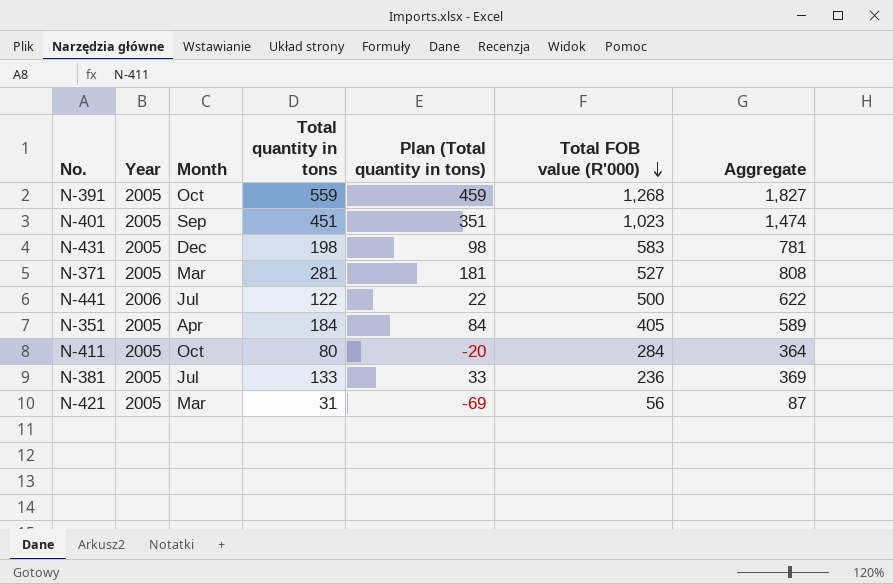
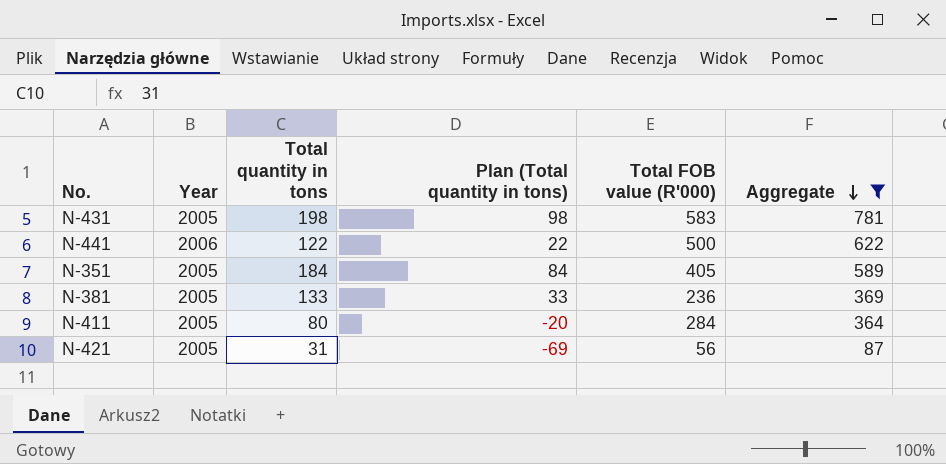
filter: none -> Aggregate <= 781
row order: Total FOB value (R'000) descending -> Aggregate descending
column Month | position: 3 -> none

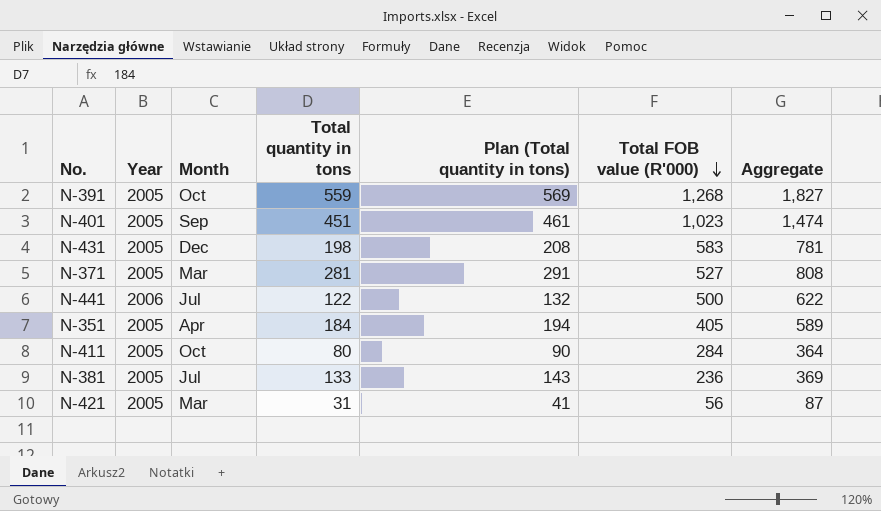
filter: Aggregate <= 781 -> none
row order: Aggregate descending -> Total FOB value (R'000) descending
column Month | position: none -> 3
column Plan (Total quantity in tons) | formula: [Total quantity in tons] - 100 -> [Total quantity in tons] + 10

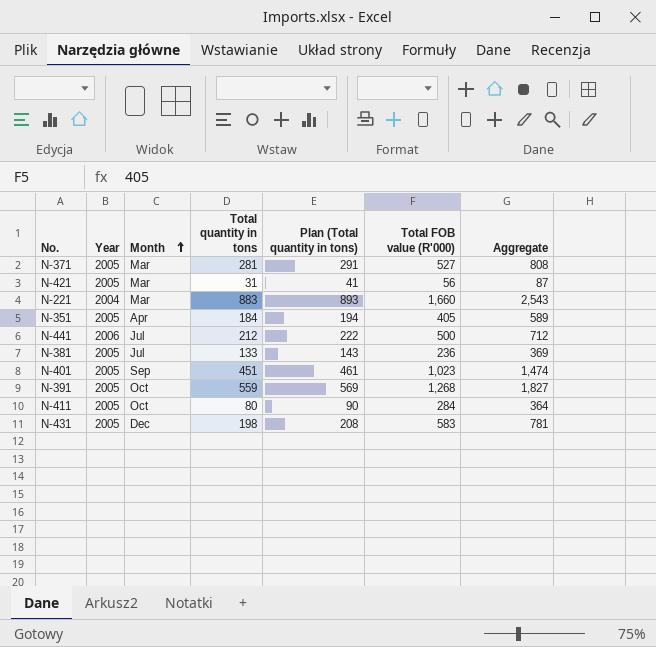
row order: Total FOB value (R'000) descending -> Month ascending
row N-221: none -> 2004 | Mar | 883 | 893 | 1,660 | 2,543
N-441 | Total quantity in tons: 122 -> 212
N-441 | Plan (Total quantity in tons): 132 -> 222
N-441 | Aggregate: 622 -> 712

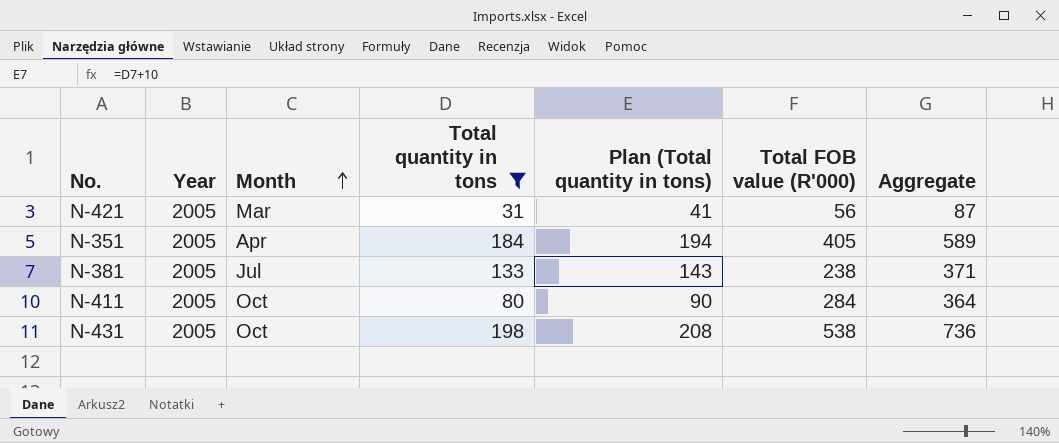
filter: none -> Total quantity in tons <= 198
N-381 | Total FOB value (R'000): 236 -> 238
N-381 | Aggregate: 369 -> 371
N-431 | Month: Dec -> Oct
N-431 | Total FOB value (R'000): 583 -> 538
N-431 | Aggregate: 781 -> 736

